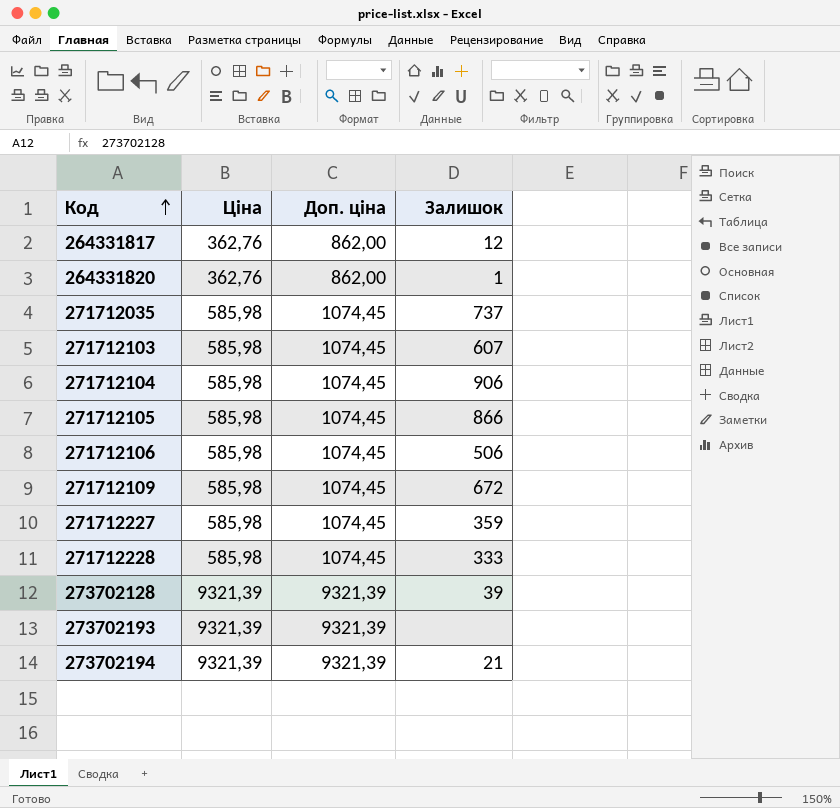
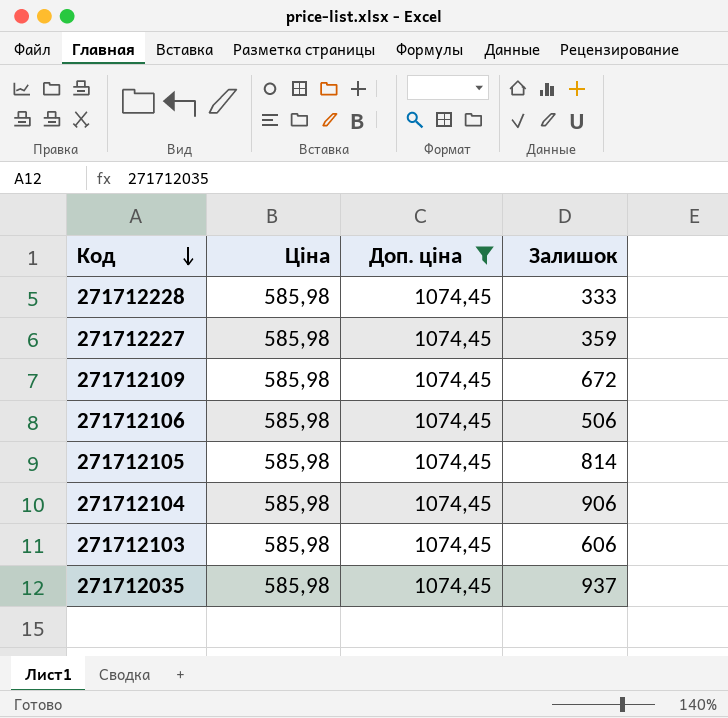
filter: none -> Доп. ціна = 1074,45
row order: Код ascending -> Код descending
271712105 | Залишок: 866 -> 814
271712103 | Залишок: 607 -> 606
271712035 | Залишок: 737 -> 937

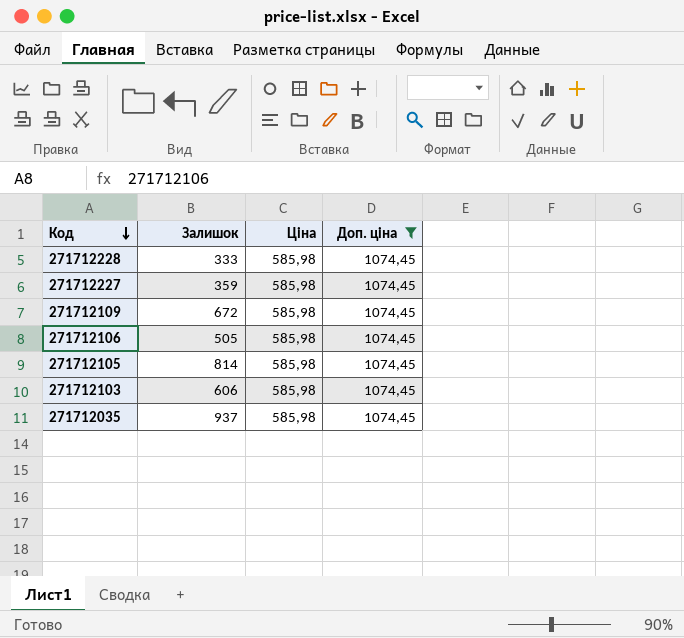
column Залишок | position: 4 -> 2
row 271712104: 585,98 | 1074,45 | 906 -> none
271712106 | Залишок: 506 -> 505

